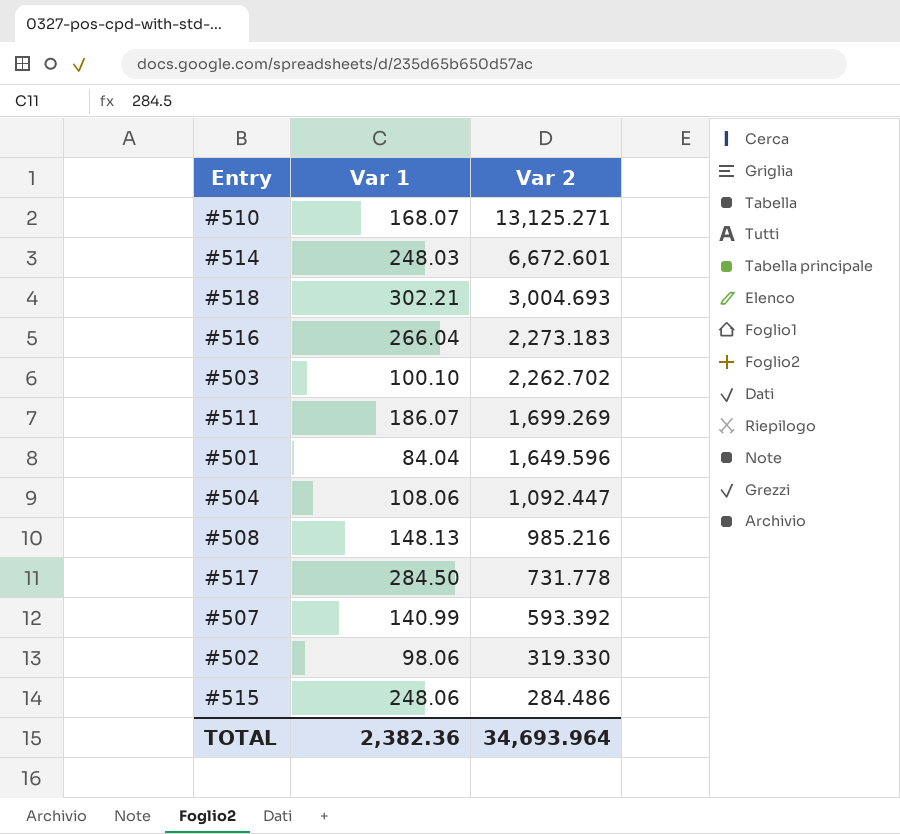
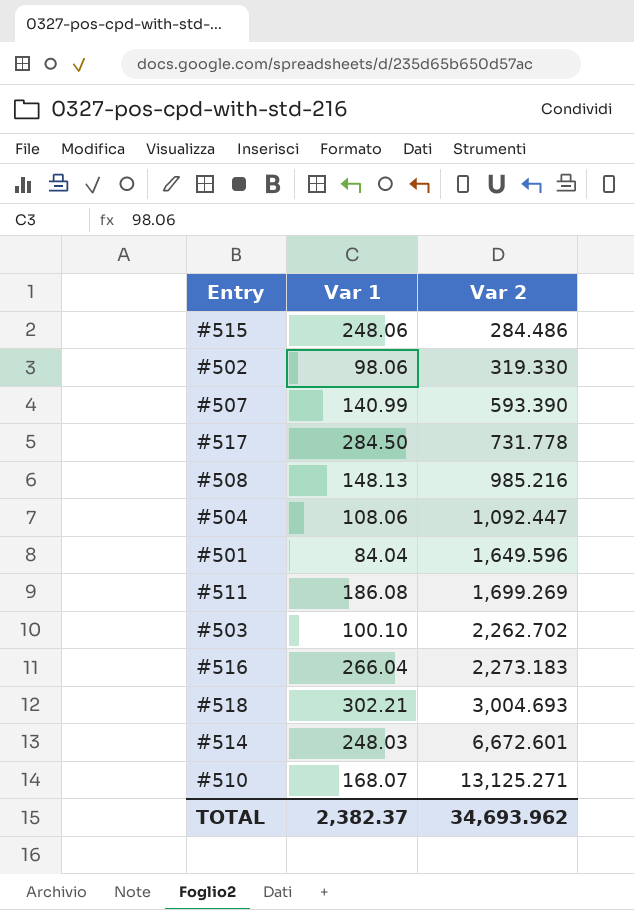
row order: Var 2 descending -> Var 2 ascending
#507 | Var 2: 593.392 -> 593.390
#511 | Var 1: 186.07 -> 186.08
TOTAL | Var 1: 2,382.36 -> 2,382.37
TOTAL | Var 2: 34,693.964 -> 34,693.962

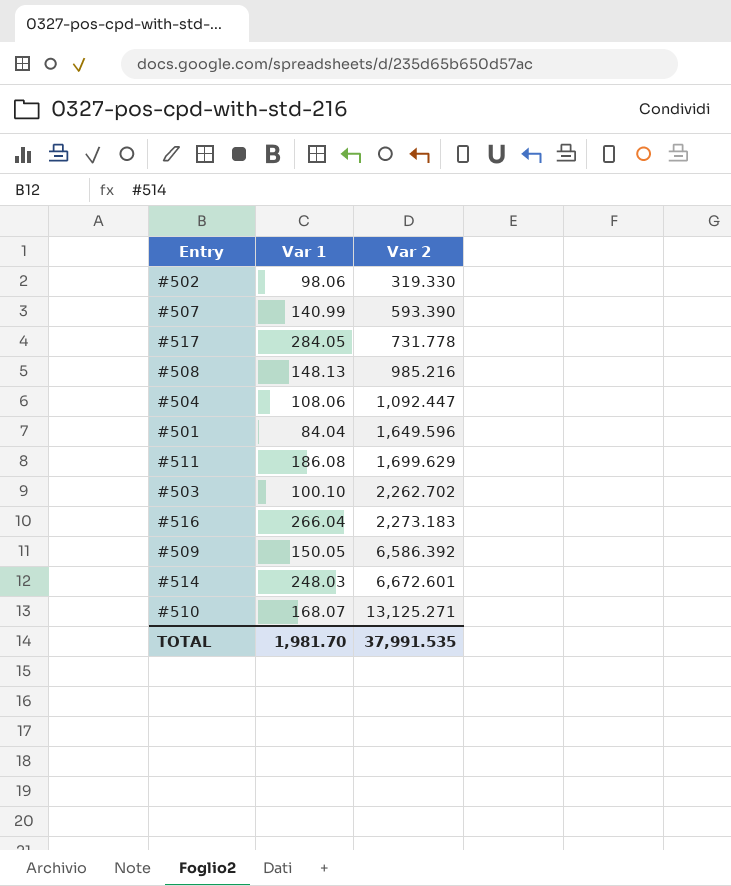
row #515: 248.06 | 284.486 -> none
row #518: 302.21 | 3,004.693 -> none
#517 | Var 1: 284.50 -> 284.05
#511 | Var 2: 1,699.269 -> 1,699.629
row #509: none -> 150.05 | 6,586.392
TOTAL | Var 1: 2,382.37 -> 1,981.70
TOTAL | Var 2: 34,693.962 -> 37,991.535

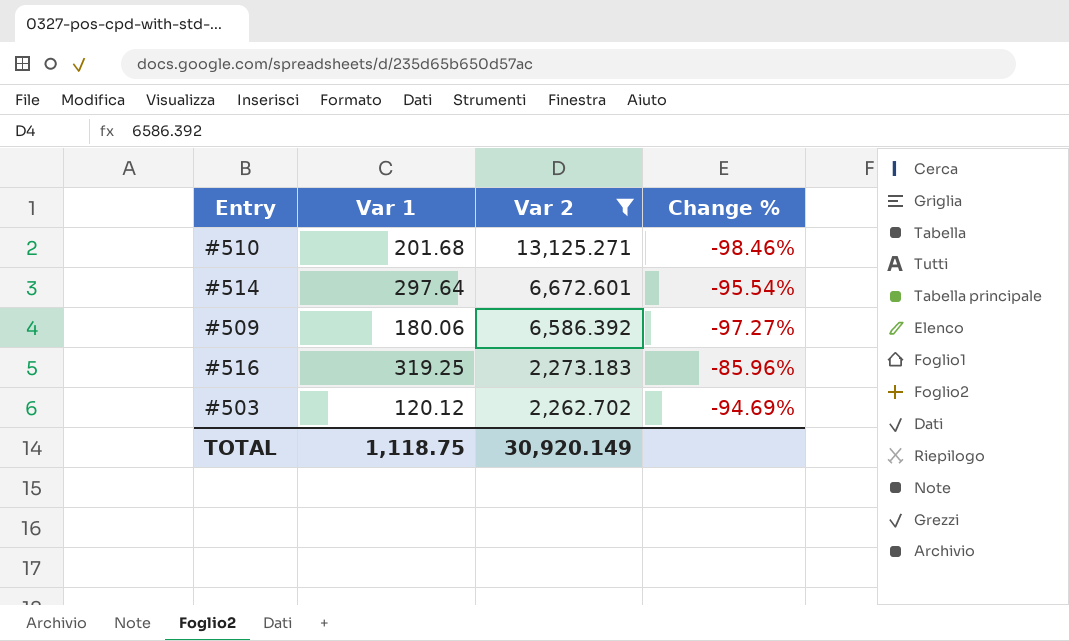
filter: none -> Var 2 >= 2,262.702
row order: Var 2 ascending -> Var 2 descending
column Change % | formula: none -> ([Var 1] - [Var 2]) / [Var 2]
#510 | Var 1: 168.07 -> 201.68
#514 | Var 1: 248.03 -> 297.64
#509 | Var 1: 150.05 -> 180.06
#516 | Var 1: 266.04 -> 319.25
#503 | Var 1: 100.10 -> 120.12
TOTAL | Var 1: 1,981.70 -> 1,118.75
TOTAL | Var 2: 37,991.535 -> 30,920.149

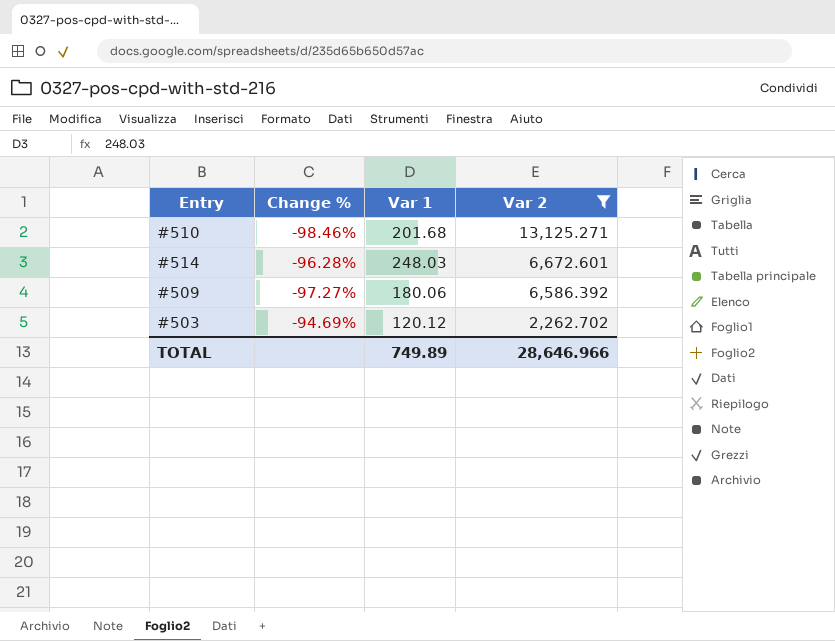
column Change % | position: 4 -> 2
row #516: 319.25 | 2,273.183 | -85.96% -> none
#514 | Change %: -95.54% -> -96.28%
#514 | Var 1: 297.64 -> 248.03
TOTAL | Var 1: 1,118.75 -> 749.89
TOTAL | Var 2: 30,920.149 -> 28,646.966

